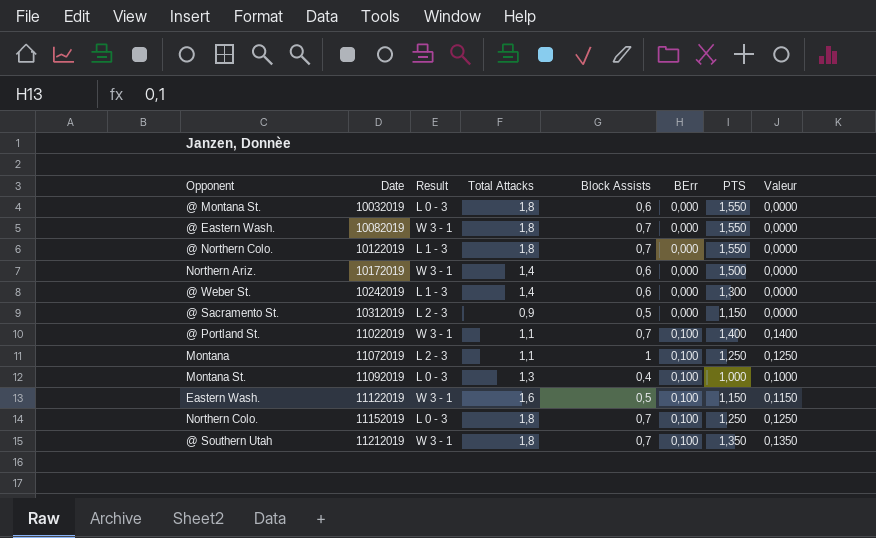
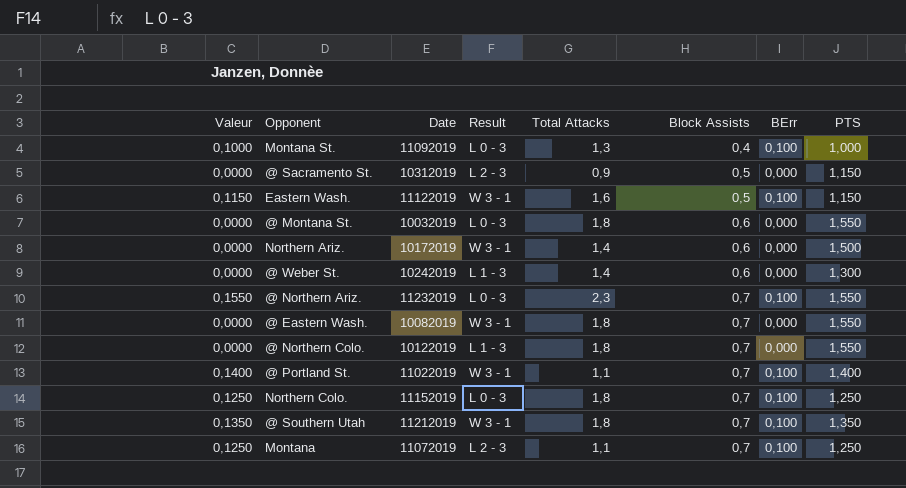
row order: Date ascending -> Block Assists ascending
column Valeur | position: 8 -> 1
row @ Northern Ariz.: none -> 0,1550 | 11232019 | L 0 - 3 | 2,3 | 0,7 | 0,100 | 1,550
Montana | Block Assists: 1 -> 0,7

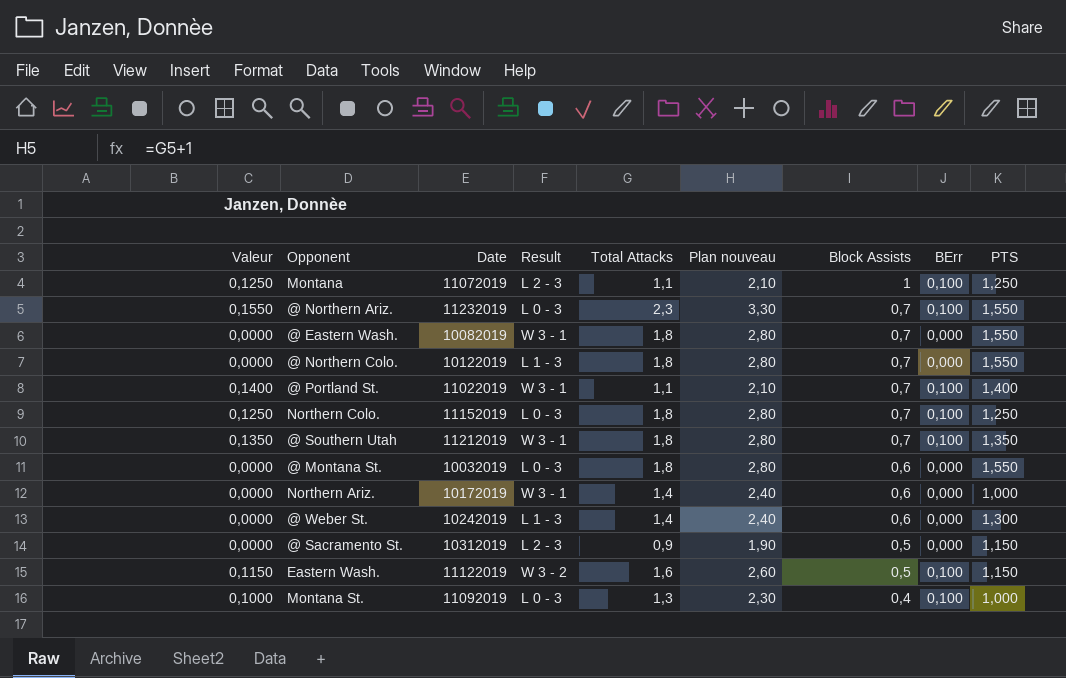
row order: Block Assists ascending -> Block Assists descending
column Plan nouveau | formula: none -> [Total Attacks] + 1
Montana | Block Assists: 0,7 -> 1
Northern Ariz. | PTS: 1,500 -> 1,000
Eastern Wash. | Result: W 3 - 1 -> W 3 - 2

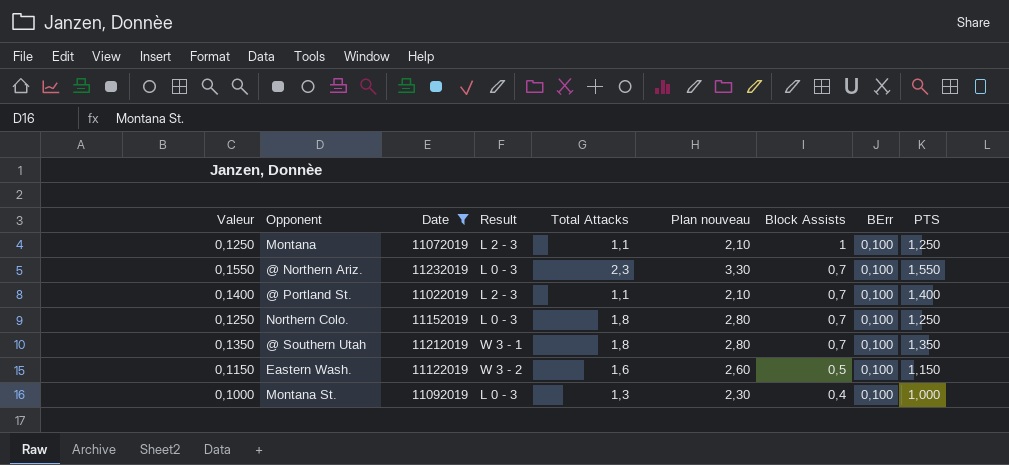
filter: none -> Date >= 11022019
@ Portland St. | Result: W 3 - 1 -> L 2 - 3

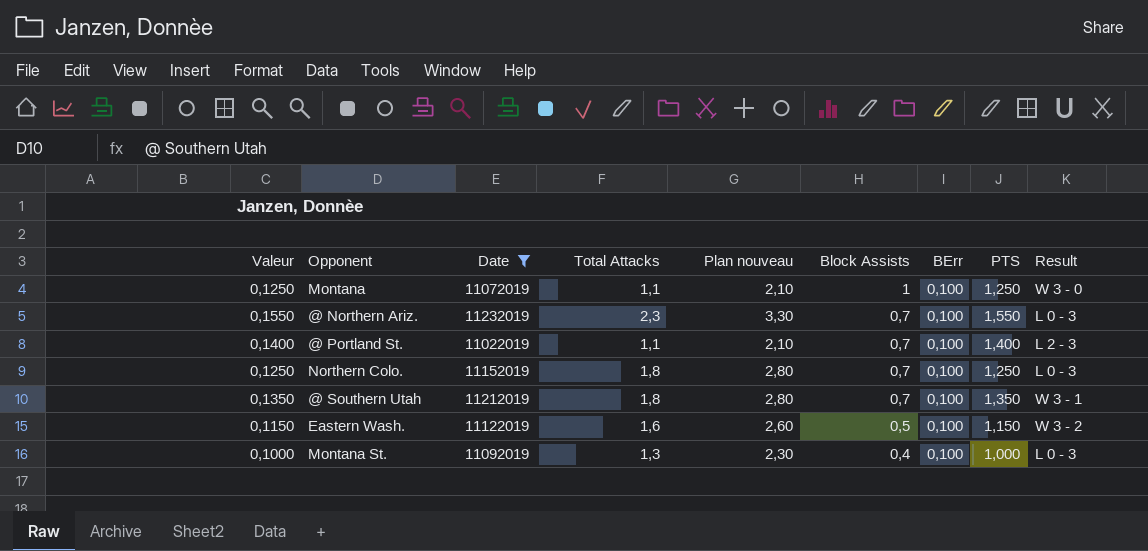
column Result | position: 4 -> 9
Montana | Result: L 2 - 3 -> W 3 - 0

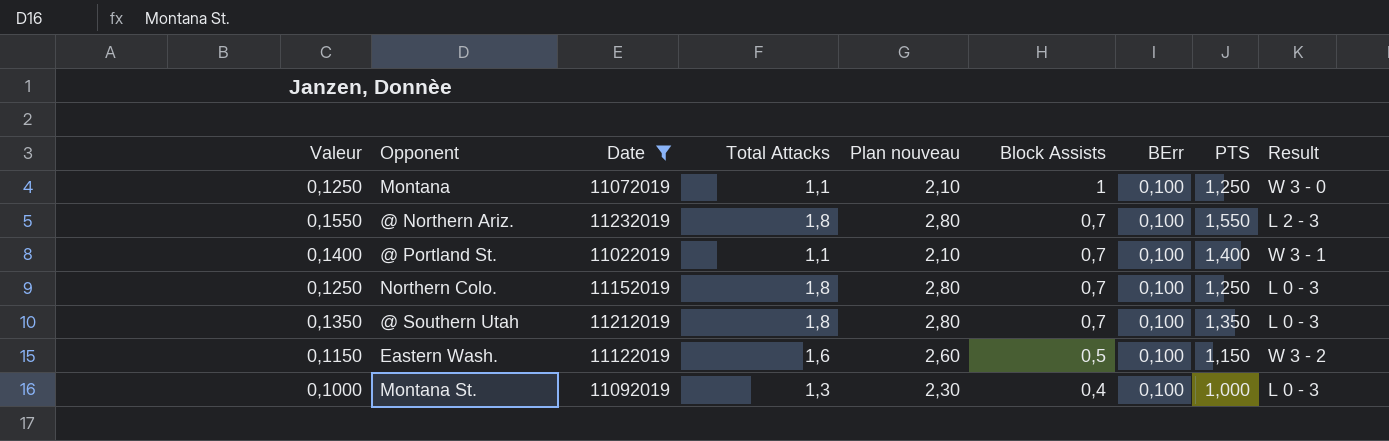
@ Northern Ariz. | Total Attacks: 2,3 -> 1,8
@ Northern Ariz. | Plan nouveau: 3,30 -> 2,80
@ Northern Ariz. | Result: L 0 - 3 -> L 2 - 3
@ Portland St. | Result: L 2 - 3 -> W 3 - 1
@ Southern Utah | Result: W 3 - 1 -> L 0 - 3

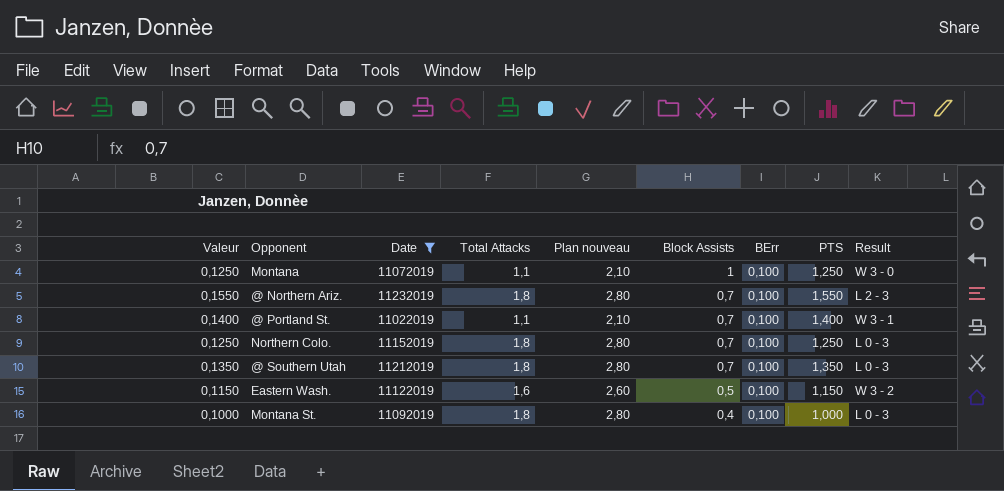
Montana St. | Total Attacks: 1,3 -> 1,8
Montana St. | Plan nouveau: 2,30 -> 2,80

